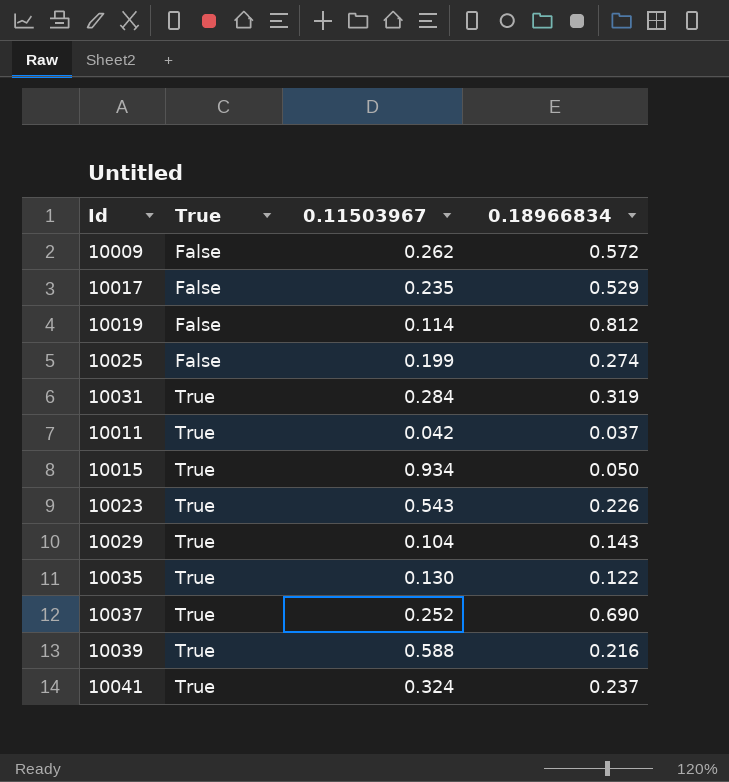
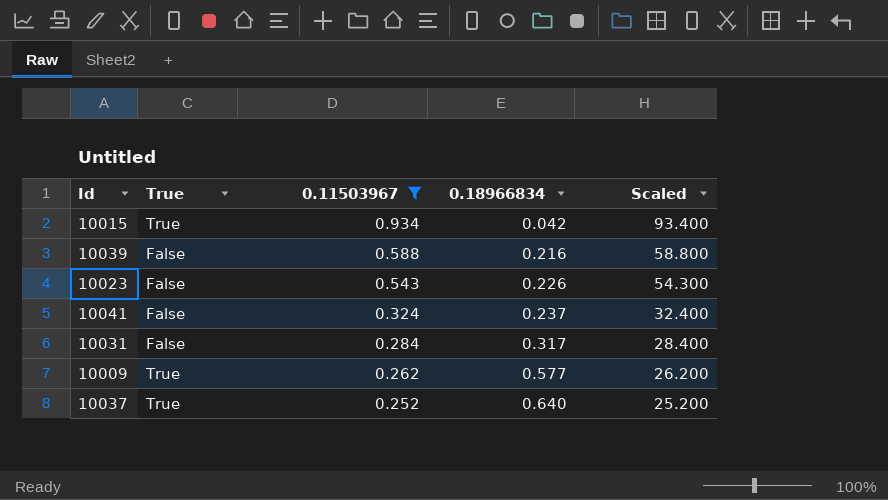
filter: none -> 0.11503967 >= 0.252
row order: True ascending -> 0.11503967 descending
column Scaled | formula: none -> [0.11503967] * 100
10015 | 0.18966834: 0.050 -> 0.042
10039 | True: True -> False
10023 | True: True -> False
10041 | True: True -> False
10031 | True: True -> False
10031 | 0.18966834: 0.319 -> 0.317
10009 | True: False -> True
10009 | 0.18966834: 0.572 -> 0.577
10037 | 0.18966834: 0.690 -> 0.640

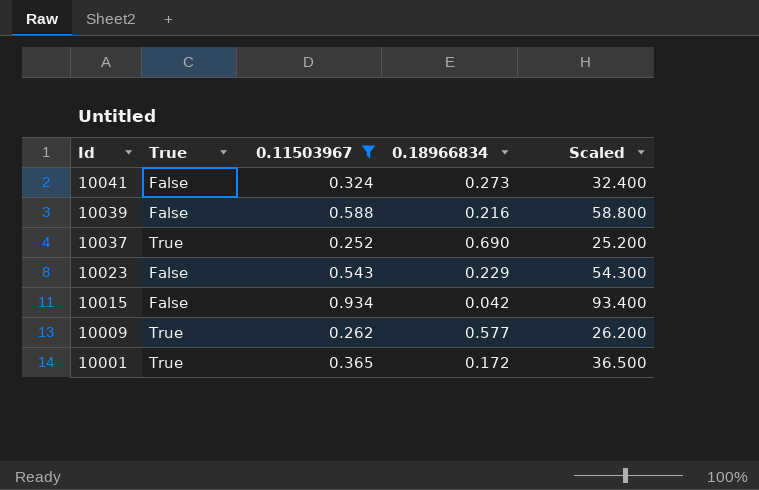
row order: 0.11503967 descending -> Id descending
row 10031: False | 0.284 | 0.317 | 28.400 -> none
10041 | 0.18966834: 0.237 -> 0.273
10037 | 0.18966834: 0.640 -> 0.690
10023 | 0.18966834: 0.226 -> 0.229
10015 | True: True -> False
row 10001: none -> True | 0.365 | 0.172 | 36.500

